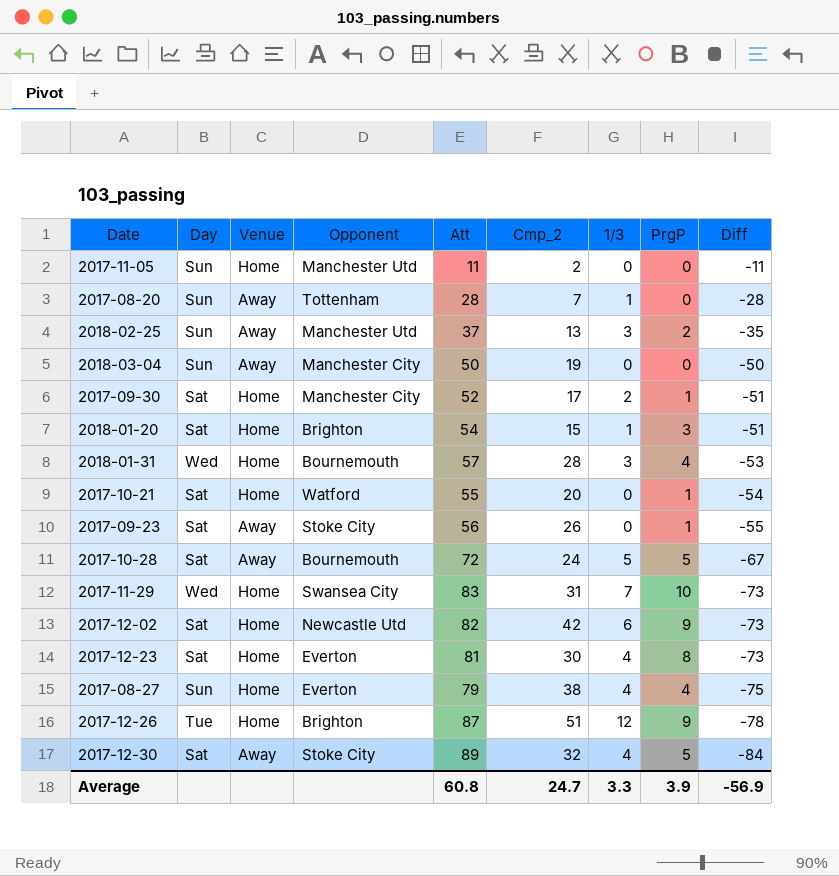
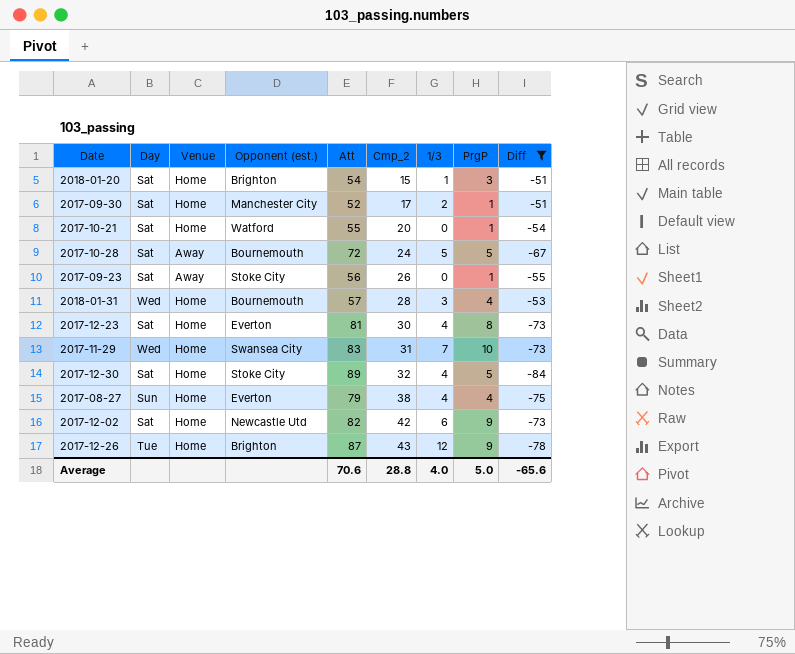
filter: none -> Diff <= -51
row order: Diff descending -> Cmp_2 ascending
column name: Opponent -> Opponent (est.)
2017-12-30 | Venue: Away -> Home
2017-12-26 | Cmp_2: 51 -> 43
Average | Att: 60.8 -> 70.6
Average | Cmp_2: 24.7 -> 28.8
Average | 1/3: 3.3 -> 4.0
Average | PrgP: 3.9 -> 5.0
Average | Diff: -56.9 -> -65.6

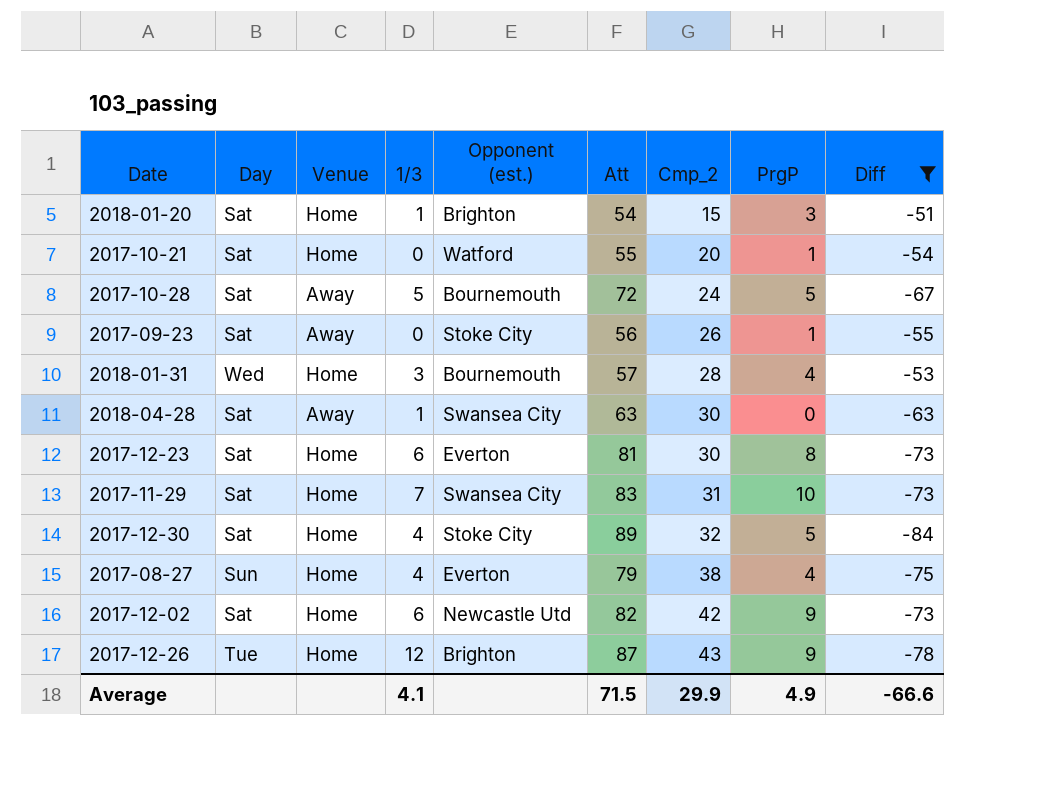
column 1/3 | position: 7 -> 4
row 2017-09-30: Sat | Home | Manchester City | 52 | 17 | 2 | 1 | -51 -> none
row 2018-04-28: none -> Sat | Away | 1 | Swansea City | 63 | 30 | 0 | -63
2017-12-23 | 1/3: 4 -> 6
2017-11-29 | Day: Wed -> Sat
Average | 1/3: 4.0 -> 4.1
Average | Att: 70.6 -> 71.5
Average | Cmp_2: 28.8 -> 29.9
Average | PrgP: 5.0 -> 4.9
Average | Diff: -65.6 -> -66.6

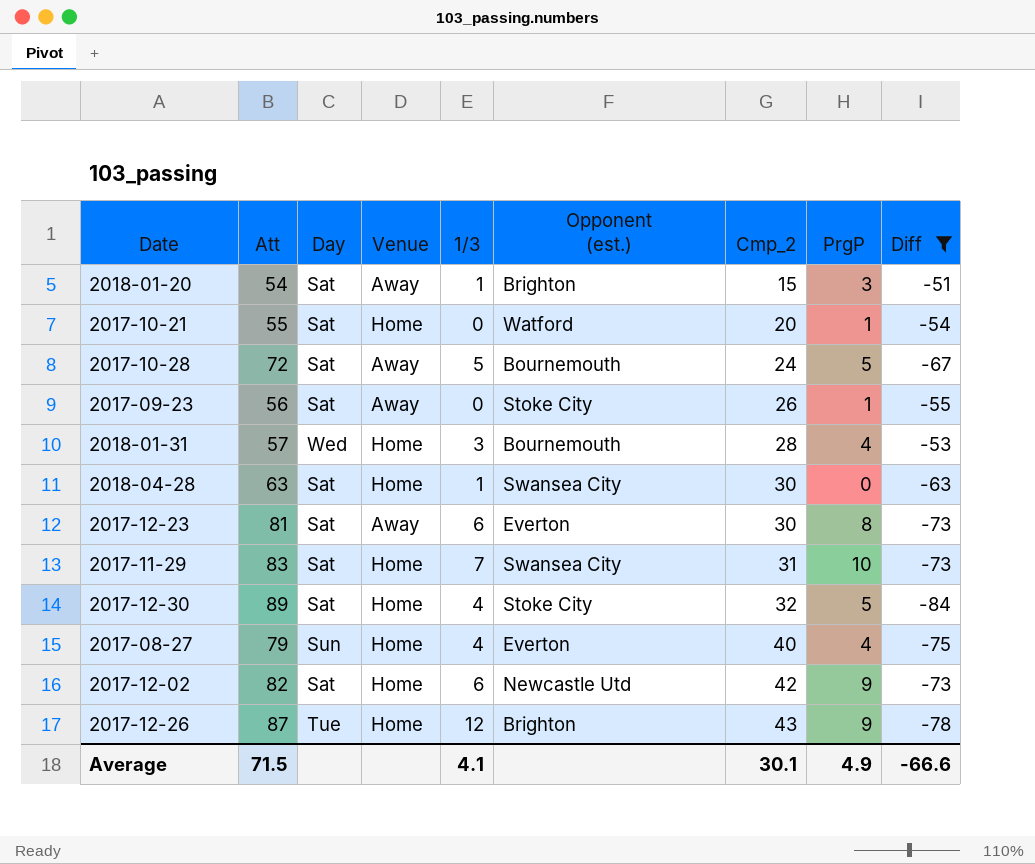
column Att | position: 6 -> 2
2018-01-20 | Venue: Home -> Away
2018-04-28 | Venue: Away -> Home
2017-12-23 | Venue: Home -> Away
2017-08-27 | Cmp_2: 38 -> 40
Average | Cmp_2: 29.9 -> 30.1

